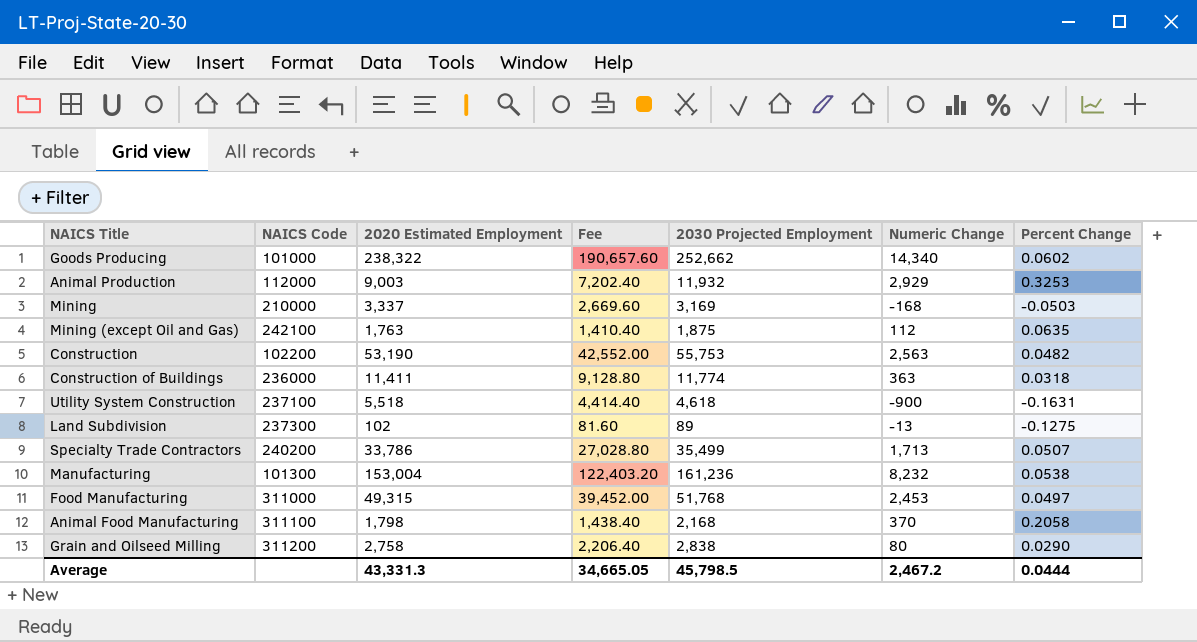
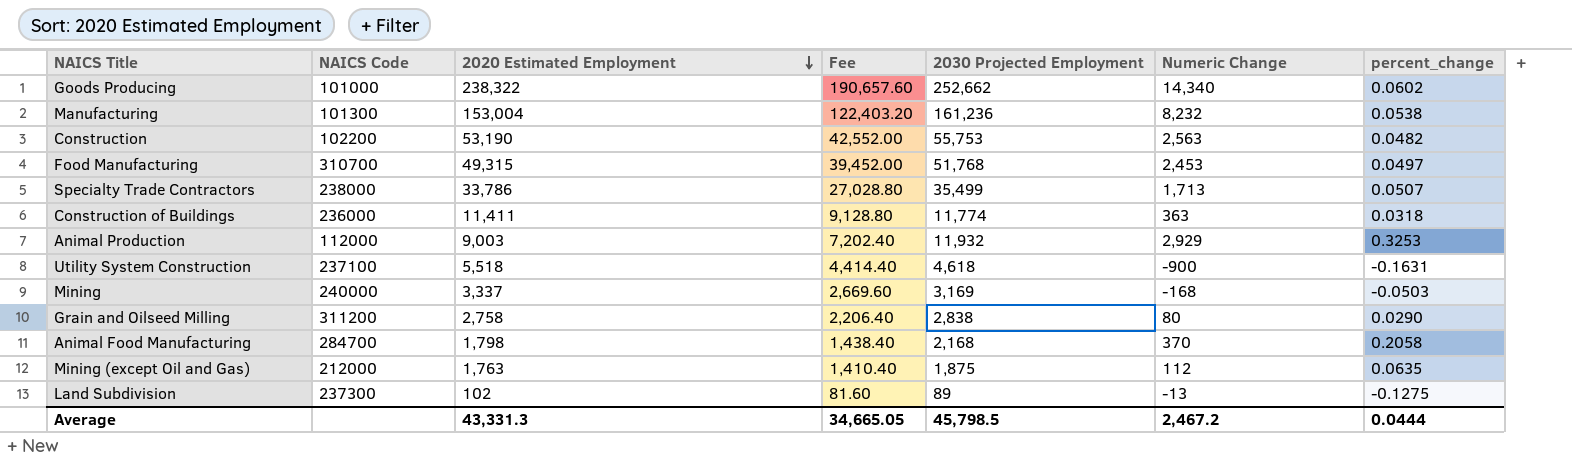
row order: none -> 2020 Estimated Employment descending
column name: Percent Change -> percent_change
Food Manufacturing | NAICS Code: 311000 -> 310700
Specialty Trade Contractors | NAICS Code: 240200 -> 238000
Mining | NAICS Code: 210000 -> 240000
Animal Food Manufacturing | NAICS Code: 311100 -> 284700
Mining (except Oil and Gas) | NAICS Code: 242100 -> 212000

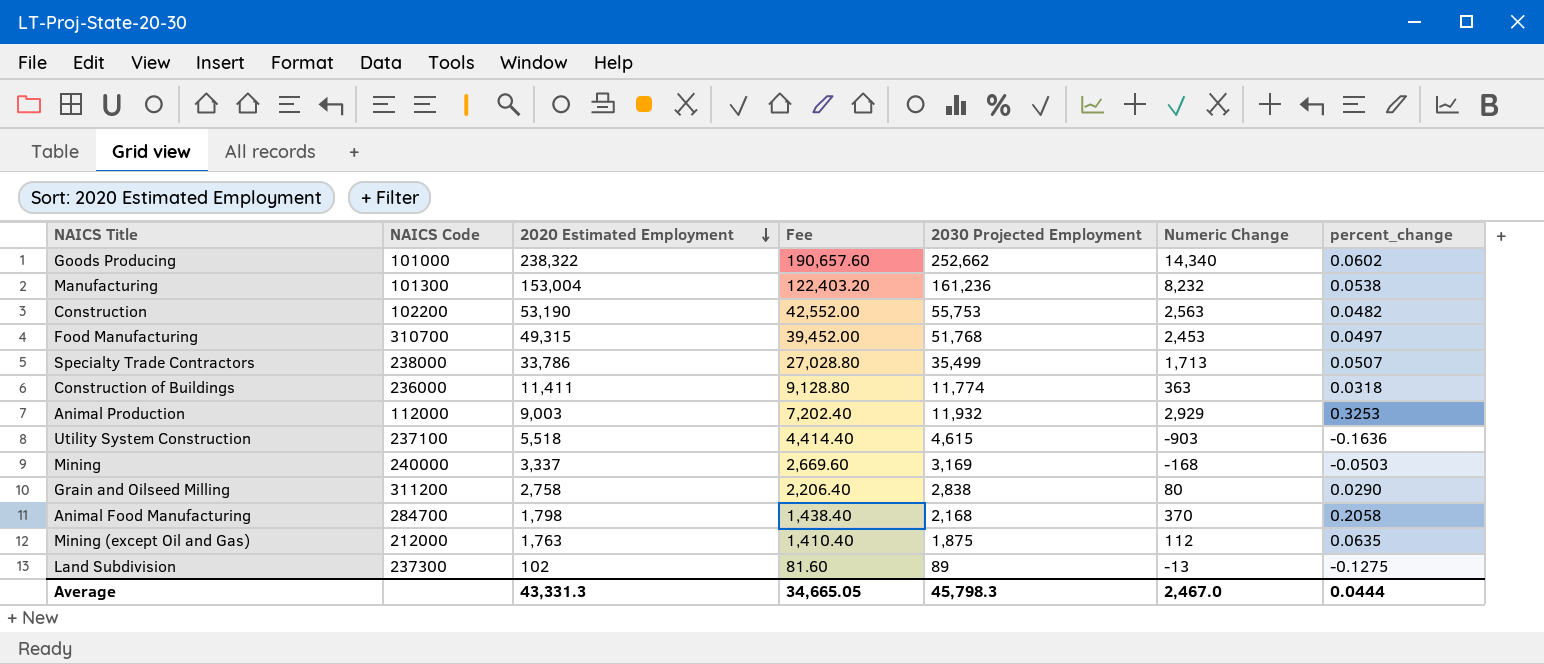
Utility System Construction | 2030 Projected Employment: 4,618 -> 4,615
Utility System Construction | Numeric Change: -900 -> -903
Utility System Construction | percent_change: -0.1631 -> -0.1636
Average | 2030 Projected Employment: 45,798.5 -> 45,798.3
Average | Numeric Change: 2,467.2 -> 2,467.0

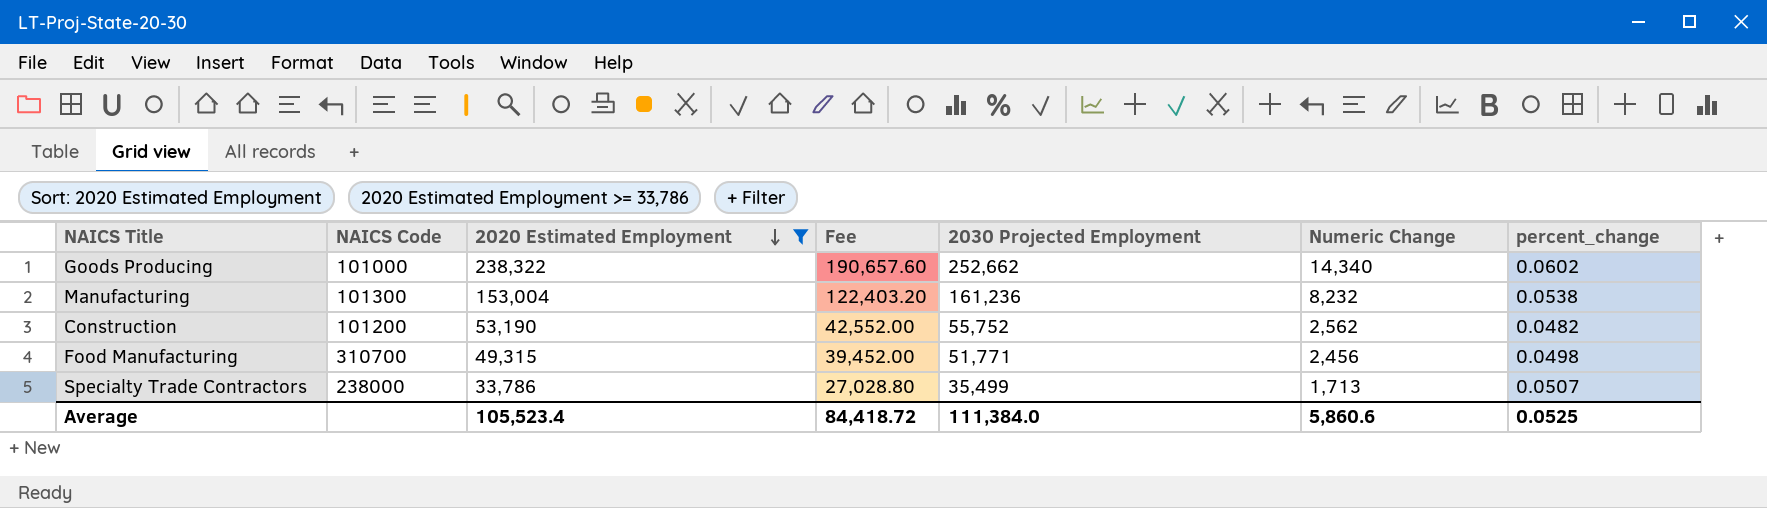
filter: none -> 2020 Estimated Employment >= 33,786
Construction | NAICS Code: 102200 -> 101200
Construction | 2030 Projected Employment: 55,753 -> 55,752
Construction | Numeric Change: 2,563 -> 2,562
Food Manufacturing | 2030 Projected Employment: 51,768 -> 51,771
Food Manufacturing | Numeric Change: 2,453 -> 2,456
Food Manufacturing | percent_change: 0.0497 -> 0.0498
Average | 2020 Estimated Employment: 43,331.3 -> 105,523.4
Average | Fee: 34,665.05 -> 84,418.72
Average | 2030 Projected Employment: 45,798.3 -> 111,384.0
Average | Numeric Change: 2,467.0 -> 5,860.6
Average | percent_change: 0.0444 -> 0.0525

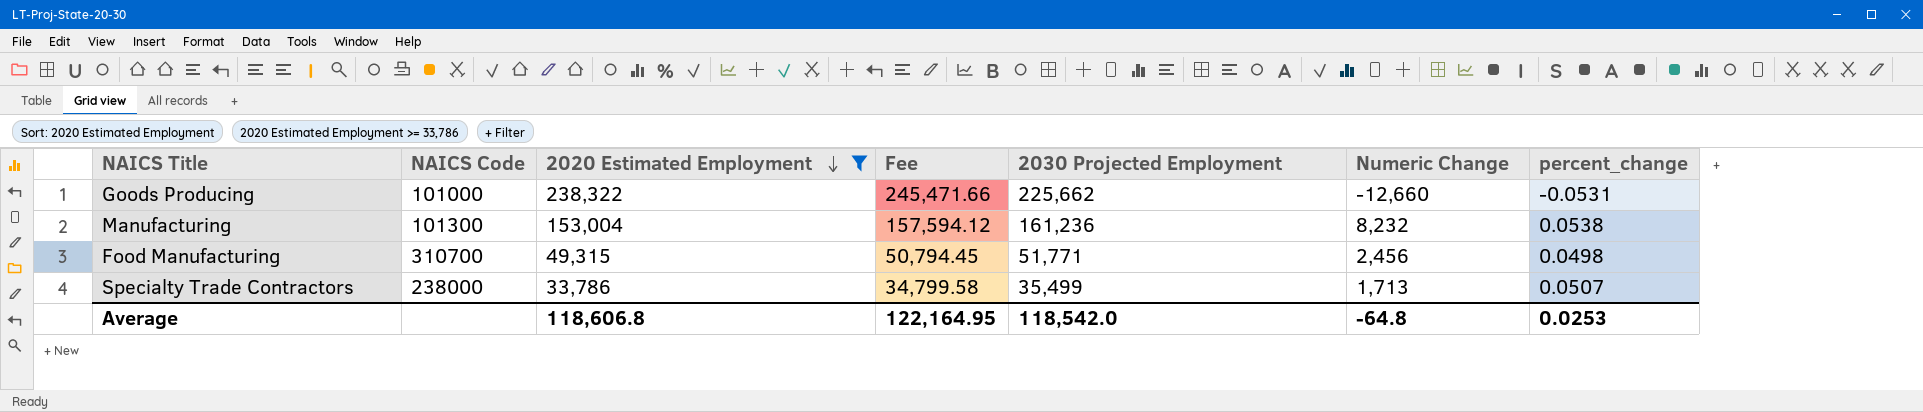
column Fee | formula: [2020 Estimated Employment] * 0.8 -> [2020 Estimated Employment] * 1.03
row Construction: 101200 | 53,190 | 42,552.00 | 55,752 | 2,562 | 0.0482 -> none
Goods Producing | 2030 Projected Employment: 252,662 -> 225,662
Goods Producing | Numeric Change: 14,340 -> -12,660
Goods Producing | percent_change: 0.0602 -> -0.0531
Average | 2020 Estimated Employment: 105,523.4 -> 118,606.8
Average | Fee: 84,418.72 -> 122,164.95
Average | 2030 Projected Employment: 111,384.0 -> 118,542.0
Average | Numeric Change: 5,860.6 -> -64.8
Average | percent_change: 0.0525 -> 0.0253

